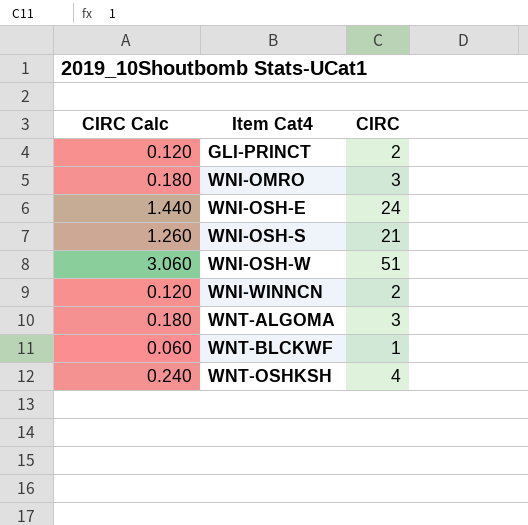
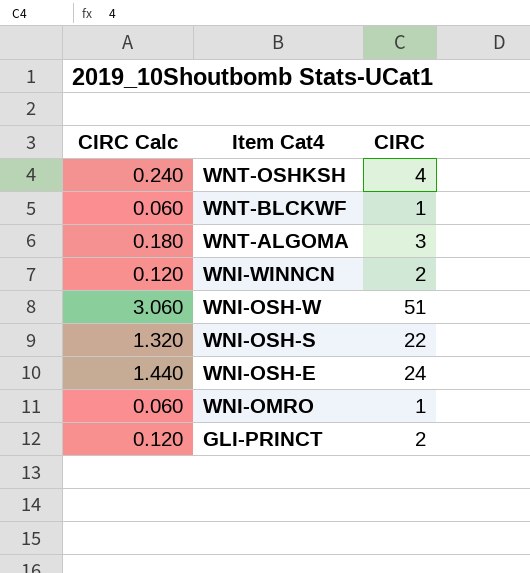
row order: Item Cat4 ascending -> Item Cat4 descending
WNI-OSH-S | CIRC Calc: 1.260 -> 1.320
WNI-OSH-S | CIRC: 21 -> 22
WNI-OMRO | CIRC Calc: 0.180 -> 0.060
WNI-OMRO | CIRC: 3 -> 1

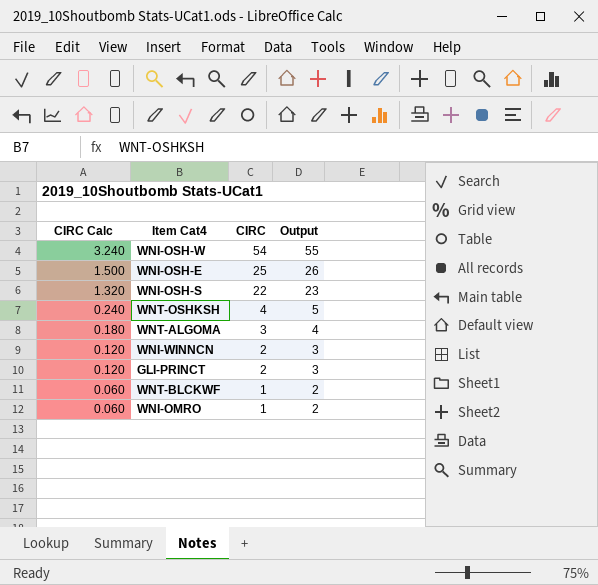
row order: Item Cat4 descending -> CIRC Calc descending
column Output | formula: none -> [CIRC] + 1
WNI-OSH-W | CIRC Calc: 3.060 -> 3.240
WNI-OSH-W | CIRC: 51 -> 54
WNI-OSH-E | CIRC Calc: 1.440 -> 1.500
WNI-OSH-E | CIRC: 24 -> 25

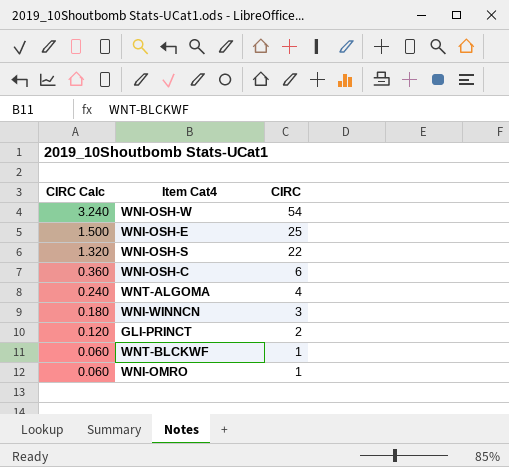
column Output | formula: [CIRC] + 1 -> none
row WNT-OSHKSH: 0.240 | 4 | 5 -> none
row WNI-OSH-C: none -> 0.360 | 6
WNT-ALGOMA | CIRC Calc: 0.180 -> 0.240
WNT-ALGOMA | CIRC: 3 -> 4
WNI-WINNCN | CIRC Calc: 0.120 -> 0.180
WNI-WINNCN | CIRC: 2 -> 3

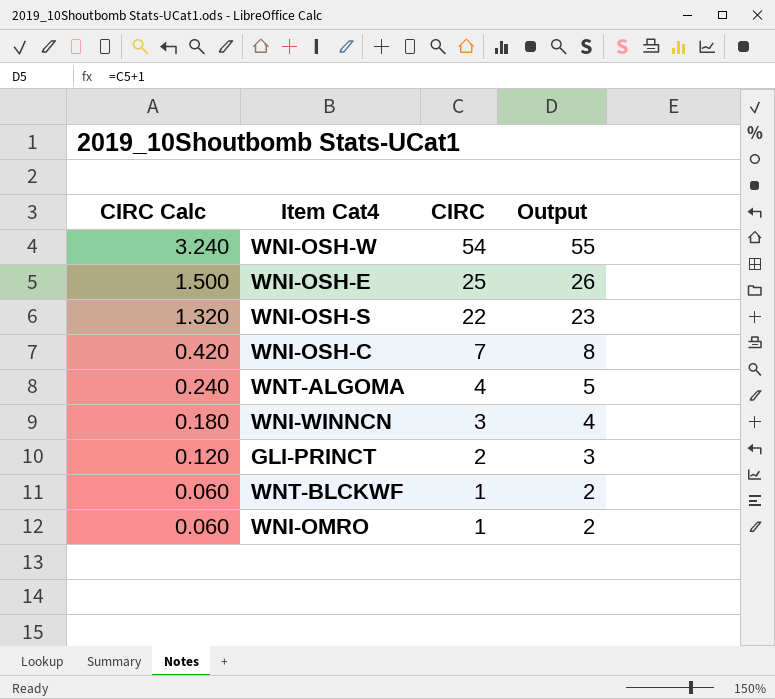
column Output | formula: none -> [CIRC] + 1
WNI-OSH-C | CIRC Calc: 0.360 -> 0.420
WNI-OSH-C | CIRC: 6 -> 7

